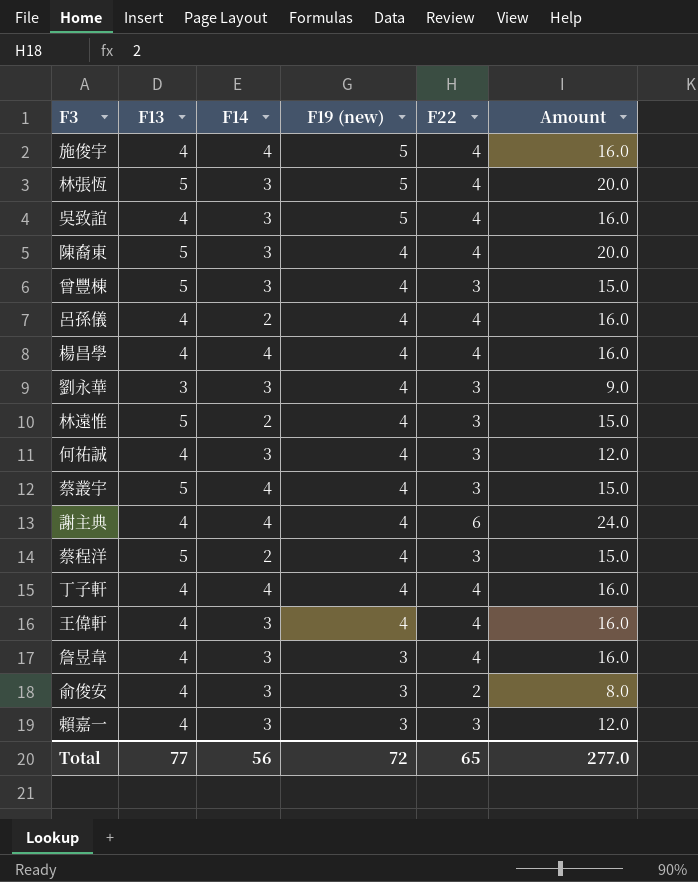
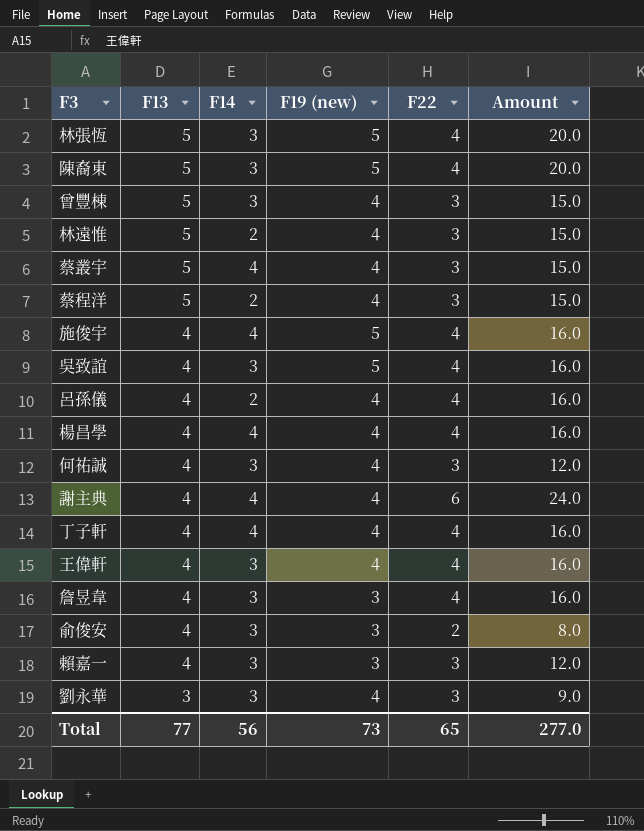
row order: F19 (new) descending -> F13 descending
陳裔東 | F19 (new): 4 -> 5
Total | F19 (new): 72 -> 73

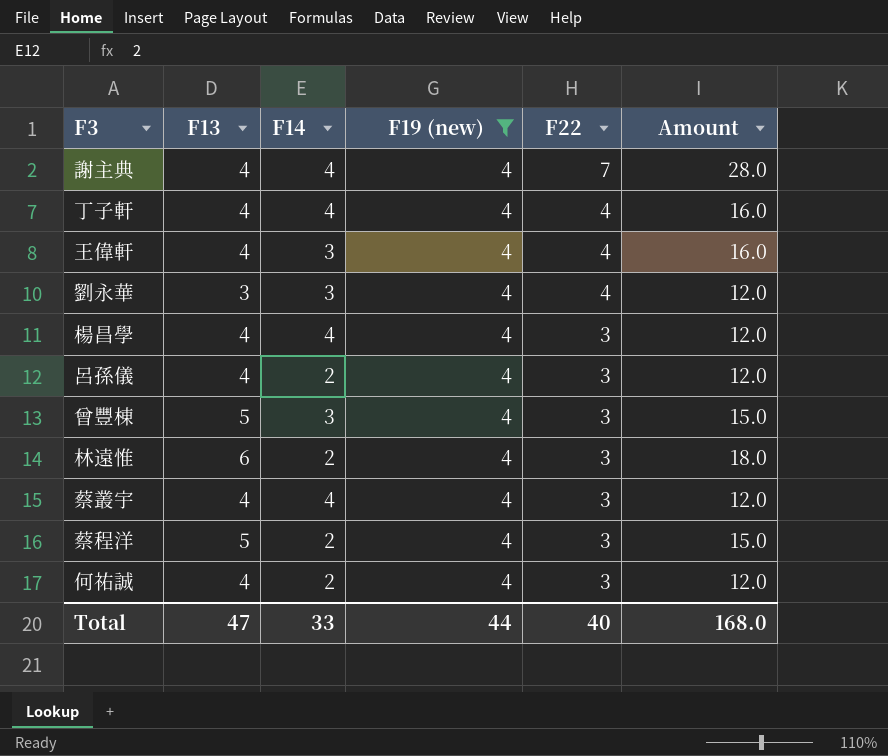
filter: none -> F19 (new) = 4
row order: F13 descending -> F22 descending
謝主典 | F22: 6 -> 7
謝主典 | Amount: 24.0 -> 28.0
劉永華 | F22: 3 -> 4
劉永華 | Amount: 9.0 -> 12.0
楊昌學 | F22: 4 -> 3
楊昌學 | Amount: 16.0 -> 12.0
呂孫儀 | F22: 4 -> 3
呂孫儀 | Amount: 16.0 -> 12.0
林遠惟 | F13: 5 -> 6
林遠惟 | Amount: 15.0 -> 18.0
蔡叢宇 | F13: 5 -> 4
蔡叢宇 | Amount: 15.0 -> 12.0
何祐誠 | F14: 3 -> 2
Total | F13: 77 -> 47
Total | F14: 56 -> 33
Total | F19 (new): 73 -> 44
Total | F22: 65 -> 40
Total | Amount: 277.0 -> 168.0

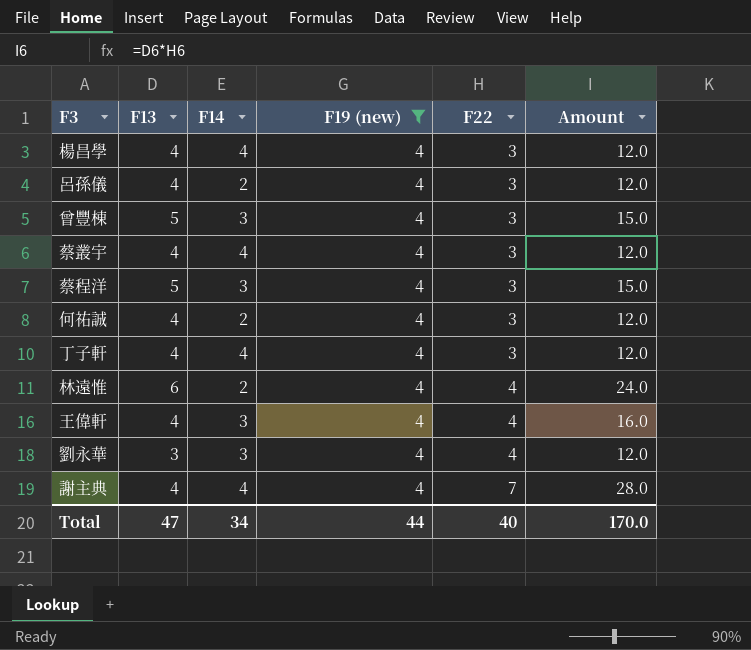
row order: F22 descending -> F22 ascending
蔡程洋 | F14: 2 -> 3
丁子軒 | F22: 4 -> 3
丁子軒 | Amount: 16.0 -> 12.0
林遠惟 | F22: 3 -> 4
林遠惟 | Amount: 18.0 -> 24.0
Total | F14: 33 -> 34
Total | Amount: 168.0 -> 170.0

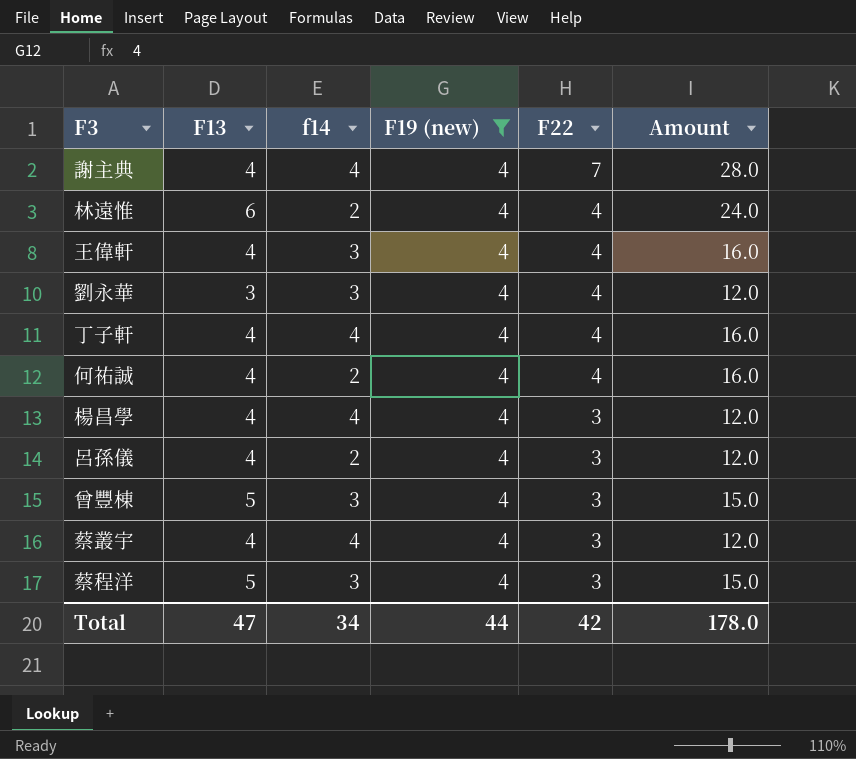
row order: F22 ascending -> F22 descending
column name: F14 -> f14
丁子軒 | F22: 3 -> 4
丁子軒 | Amount: 12.0 -> 16.0
何祐誠 | F22: 3 -> 4
何祐誠 | Amount: 12.0 -> 16.0
Total | F22: 40 -> 42
Total | Amount: 170.0 -> 178.0

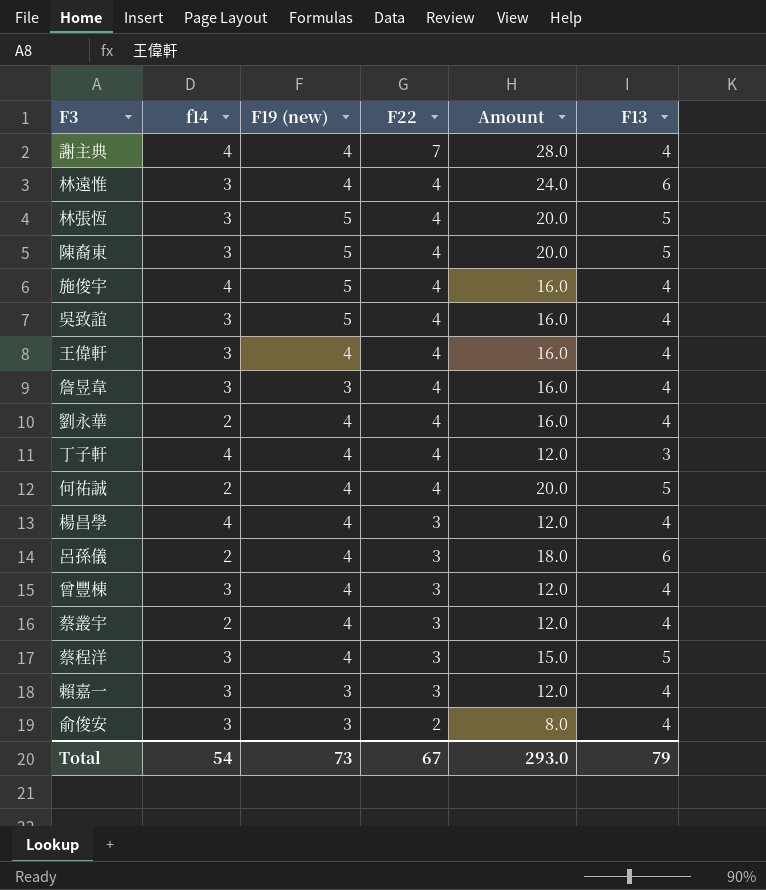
filter: F19 (new) = 4 -> none
column F13 | position: 2 -> 6
林遠惟 | f14: 2 -> 3
劉永華 | f14: 3 -> 2
劉永華 | Amount: 12.0 -> 16.0
劉永華 | F13: 3 -> 4
丁子軒 | Amount: 16.0 -> 12.0
丁子軒 | F13: 4 -> 3
何祐誠 | Amount: 16.0 -> 20.0
何祐誠 | F13: 4 -> 5
呂孫儀 | Amount: 12.0 -> 18.0
呂孫儀 | F13: 4 -> 6
曾豐棟 | Amount: 15.0 -> 12.0
曾豐棟 | F13: 5 -> 4
蔡叢宇 | f14: 4 -> 2
Total | f14: 34 -> 54
Total | F19 (new): 44 -> 73
Total | F22: 42 -> 67
Total | Amount: 178.0 -> 293.0
Total | F13: 47 -> 79

